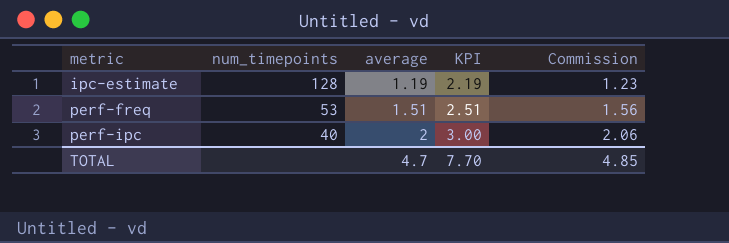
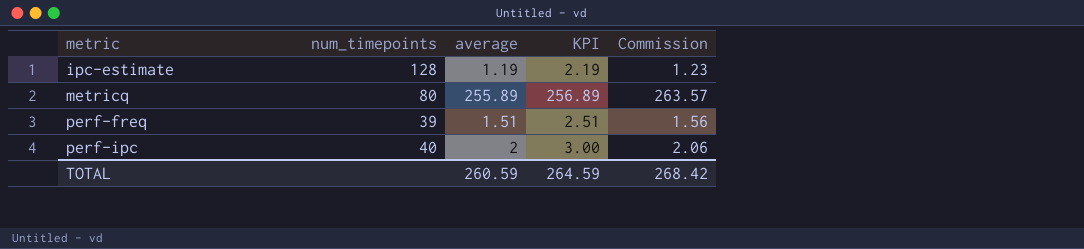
row metricq: none -> 80 | 255.89 | 256.89 | 263.57
perf-freq | num_timepoints: 53 -> 39
TOTAL | average: 4.7 -> 260.59
TOTAL | KPI: 7.70 -> 264.59
TOTAL | Commission: 4.85 -> 268.42

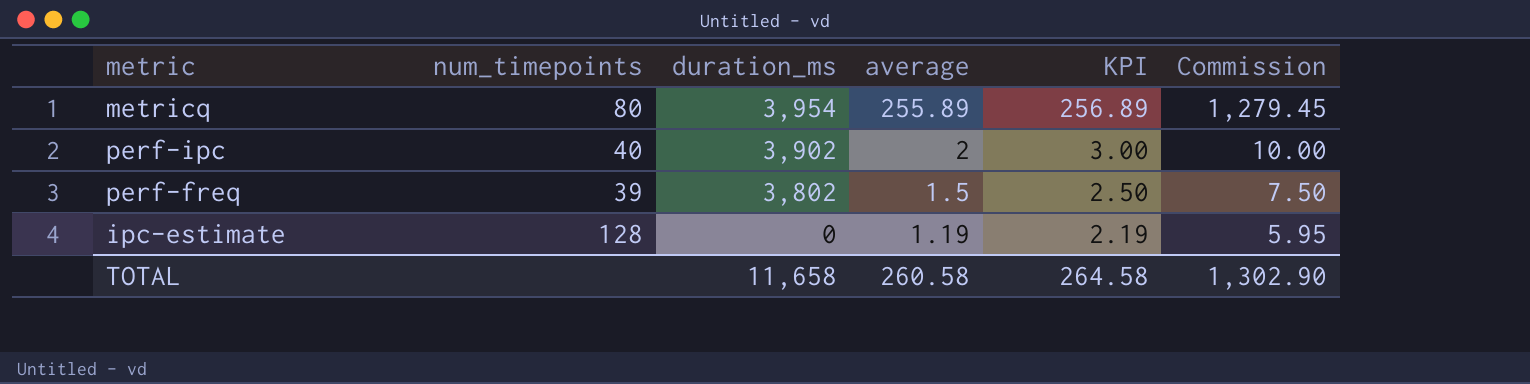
row order: metric ascending -> duration_ms descending
column duration_ms | position: none -> 3
column Commission | formula: [average] * 1.03 -> [average] * 5
perf-freq | average: 1.51 -> 1.5
perf-freq | KPI: 2.51 -> 2.50
TOTAL | average: 260.59 -> 260.58
TOTAL | KPI: 264.59 -> 264.58
TOTAL | Commission: 268.42 -> 1,302.90

